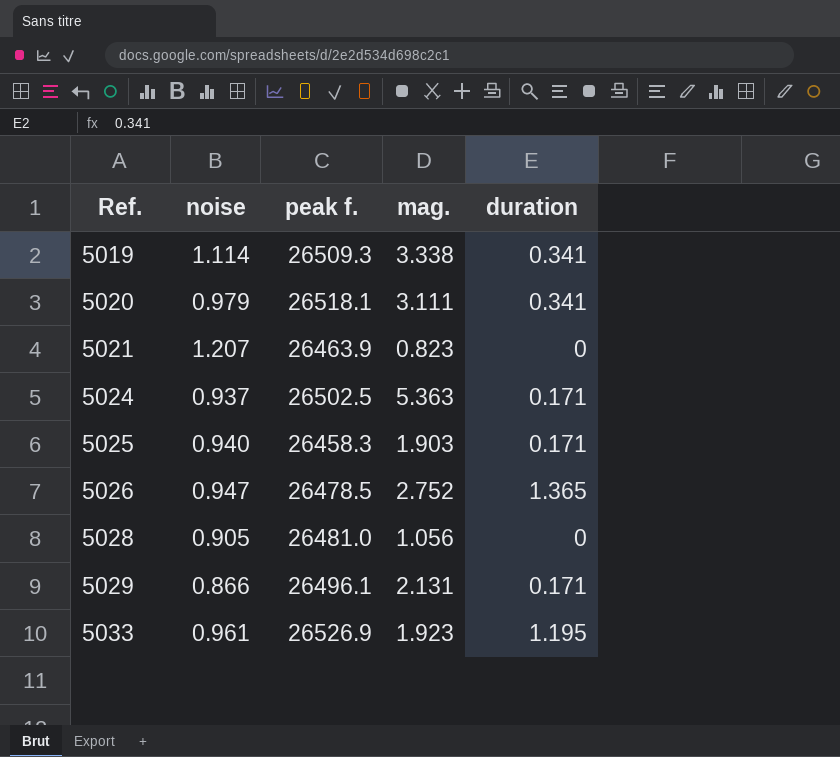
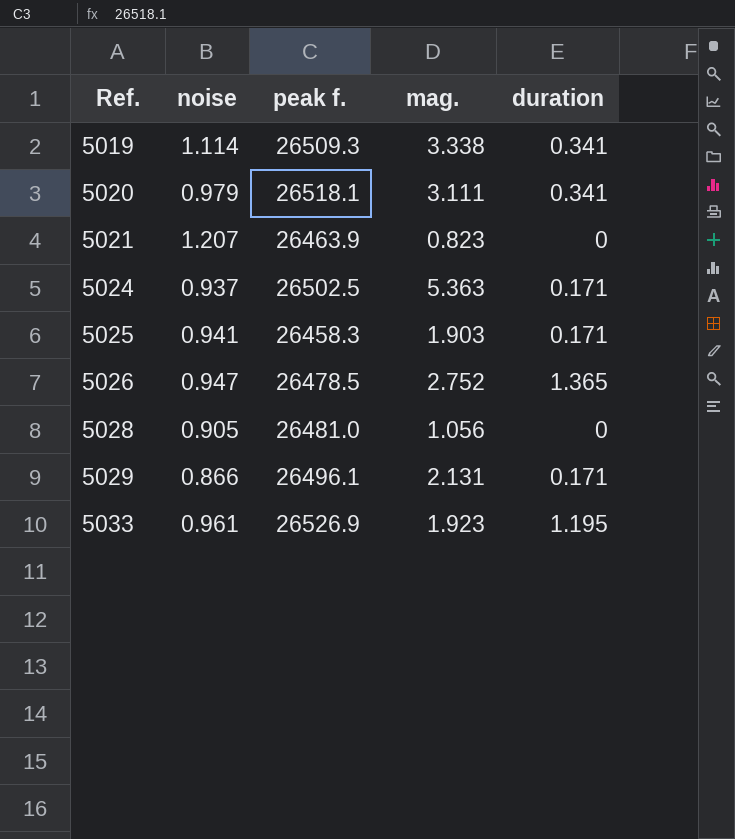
5025 | noise: 0.940 -> 0.941

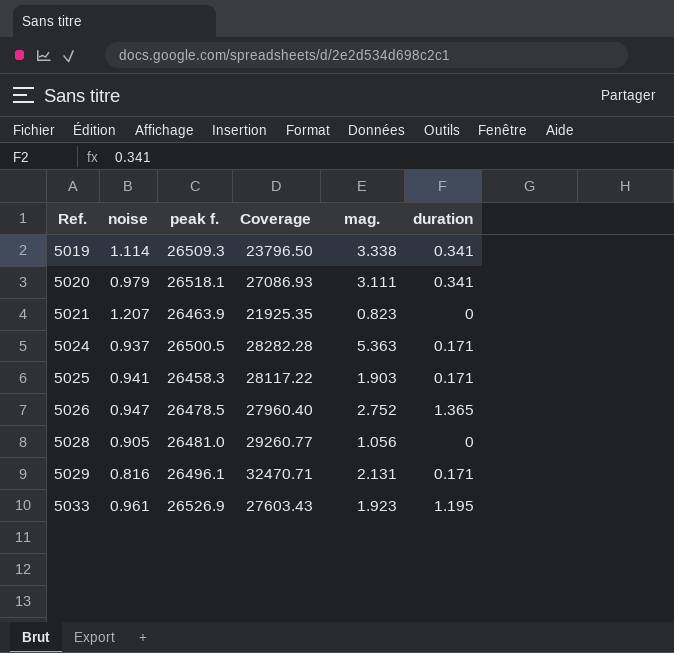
column Coverage | formula: none -> [peak f.] / [noise]
5024 | peak f.: 26502.5 -> 26500.5
5029 | noise: 0.866 -> 0.816

